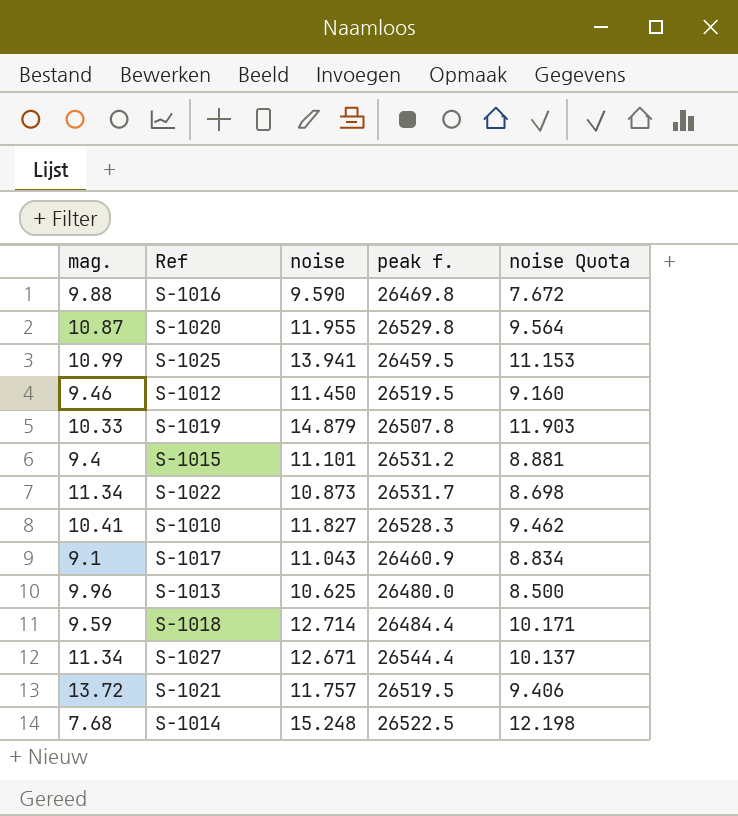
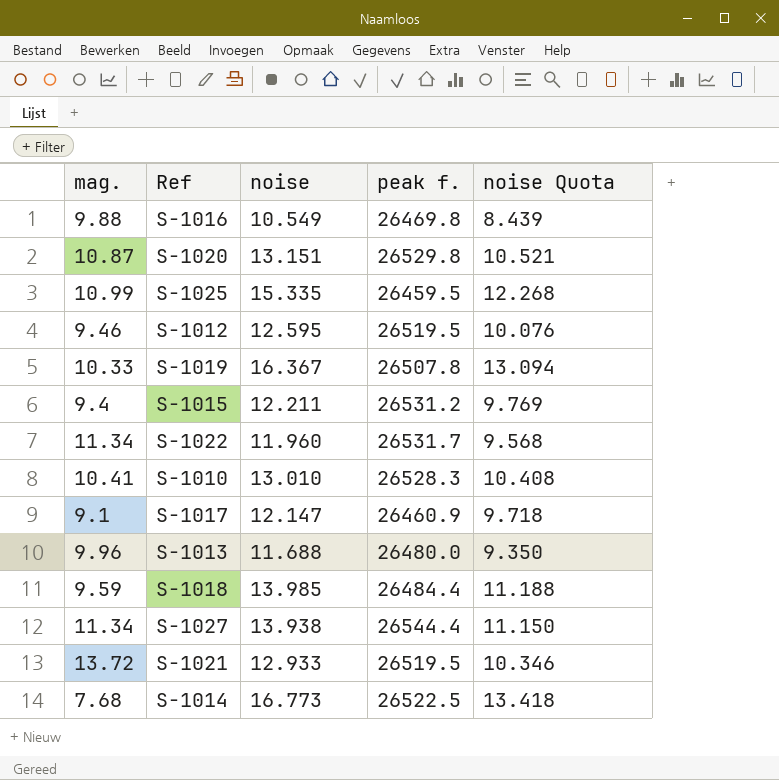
S-1016 | noise: 9.590 -> 10.549
S-1016 | noise Quota: 7.672 -> 8.439
S-1020 | noise: 11.955 -> 13.151
S-1020 | noise Quota: 9.564 -> 10.521
S-1025 | noise: 13.941 -> 15.335
S-1025 | noise Quota: 11.153 -> 12.268
S-1012 | noise: 11.450 -> 12.595
S-1012 | noise Quota: 9.160 -> 10.076
S-1019 | noise: 14.879 -> 16.367
S-1019 | noise Quota: 11.903 -> 13.094
S-1015 | noise: 11.101 -> 12.211
S-1015 | noise Quota: 8.881 -> 9.769
S-1022 | noise: 10.873 -> 11.960
S-1022 | noise Quota: 8.698 -> 9.568
S-1010 | noise: 11.827 -> 13.010
S-1010 | noise Quota: 9.462 -> 10.408
S-1017 | noise: 11.043 -> 12.147
S-1017 | noise Quota: 8.834 -> 9.718
S-1013 | noise: 10.625 -> 11.688
S-1013 | noise Quota: 8.500 -> 9.350
S-1018 | noise: 12.714 -> 13.985
S-1018 | noise Quota: 10.171 -> 11.188
S-1027 | noise: 12.671 -> 13.938
S-1027 | noise Quota: 10.137 -> 11.150
S-1021 | noise: 11.757 -> 12.933
S-1021 | noise Quota: 9.406 -> 10.346
S-1014 | noise: 15.248 -> 16.773
S-1014 | noise Quota: 12.198 -> 13.418

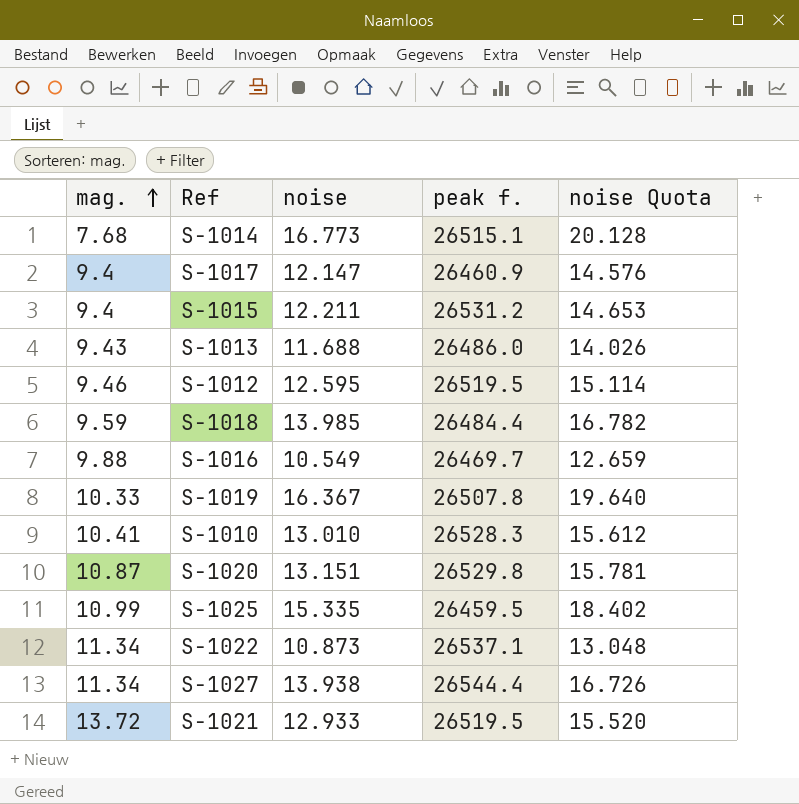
row order: none -> mag. ascending
column noise Quota | formula: [noise] * 0.8 -> [noise] * 1.2
S-1014 | peak f.: 26522.5 -> 26515.1
S-1017 | mag.: 9.1 -> 9.4
S-1013 | mag.: 9.96 -> 9.43
S-1013 | peak f.: 26480.0 -> 26486.0
S-1016 | peak f.: 26469.8 -> 26469.7
S-1022 | noise: 11.960 -> 10.873
S-1022 | peak f.: 26531.7 -> 26537.1

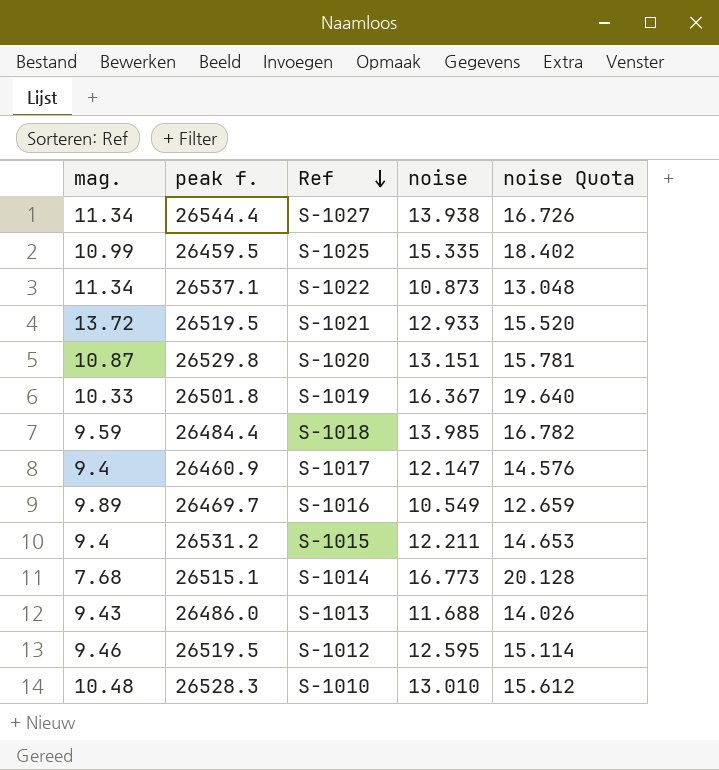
row order: mag. ascending -> Ref descending
column peak f. | position: 4 -> 2
S-1019 | peak f.: 26507.8 -> 26501.8
S-1016 | mag.: 9.88 -> 9.89
S-1010 | mag.: 10.41 -> 10.48

